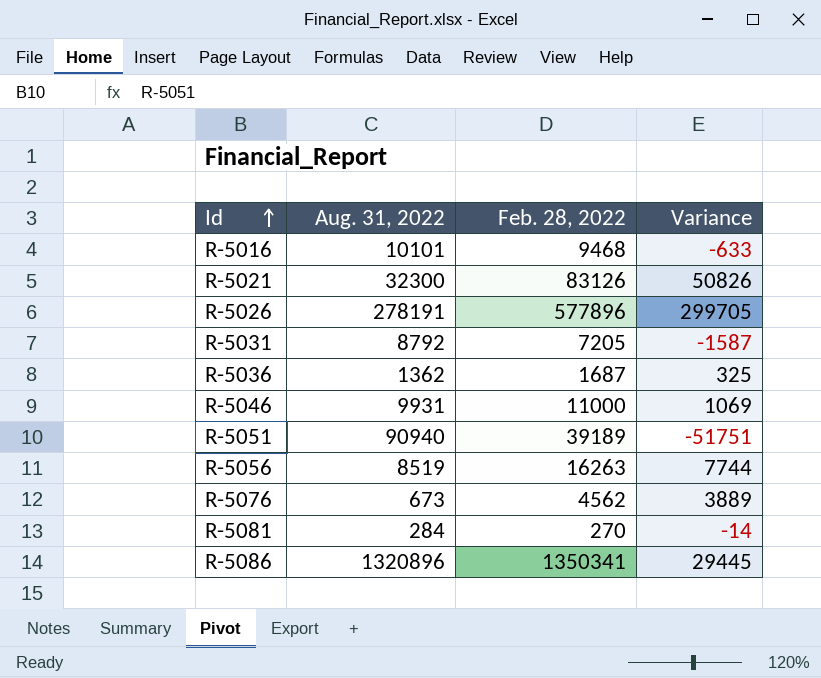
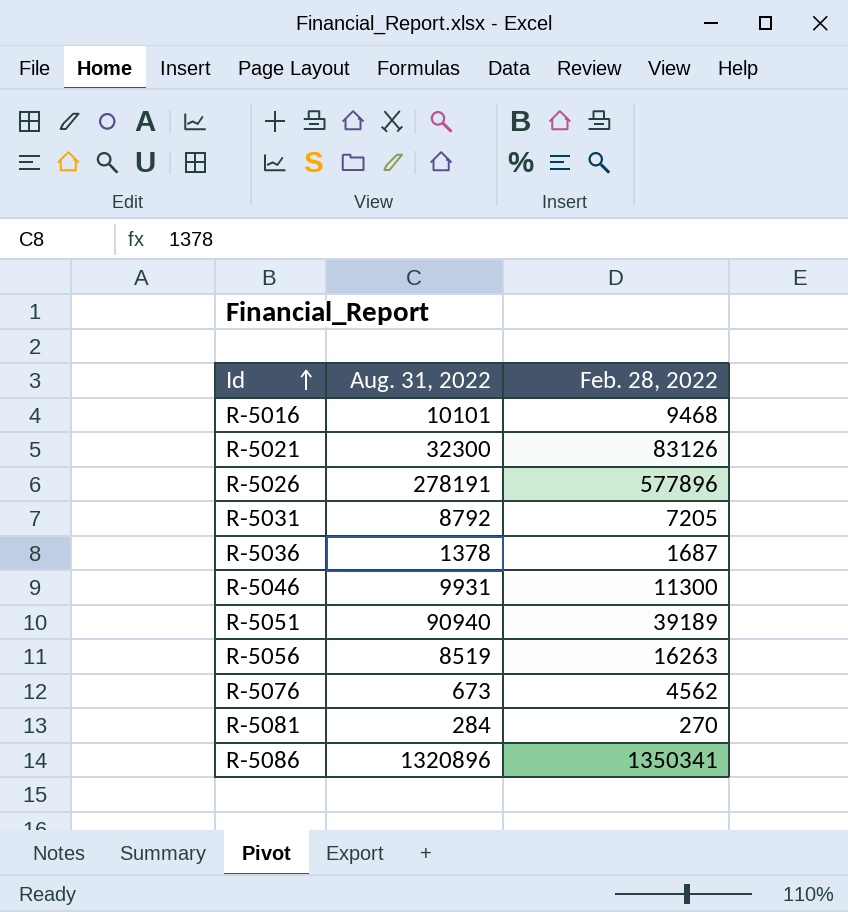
column Variance | formula: [Feb. 28, 2022] - [Aug. 31, 2022] -> none
R-5036 | Aug. 31, 2022: 1362 -> 1378
R-5046 | Feb. 28, 2022: 11000 -> 11300

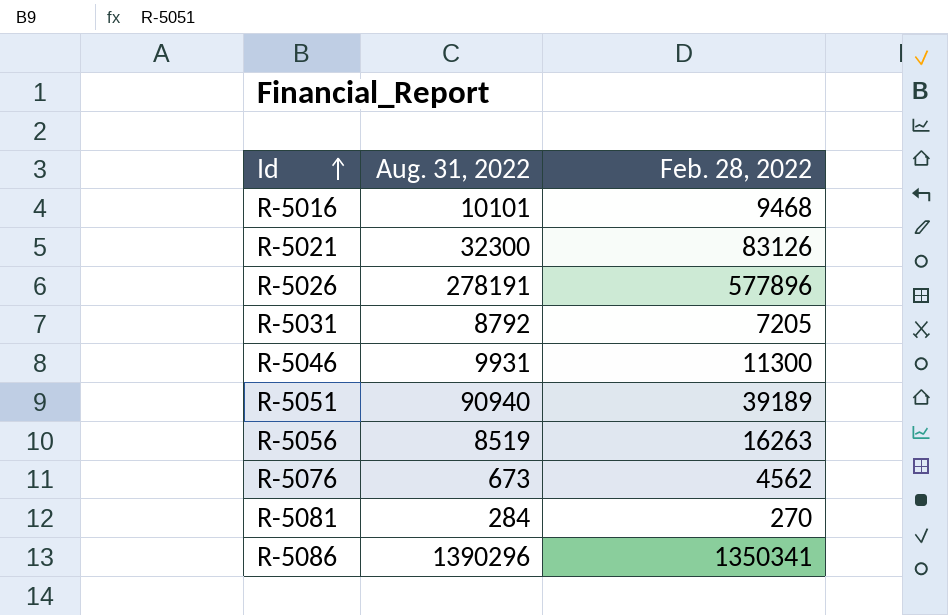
row R-5036: 1378 | 1687 -> none
R-5086 | Aug. 31, 2022: 1320896 -> 1390296

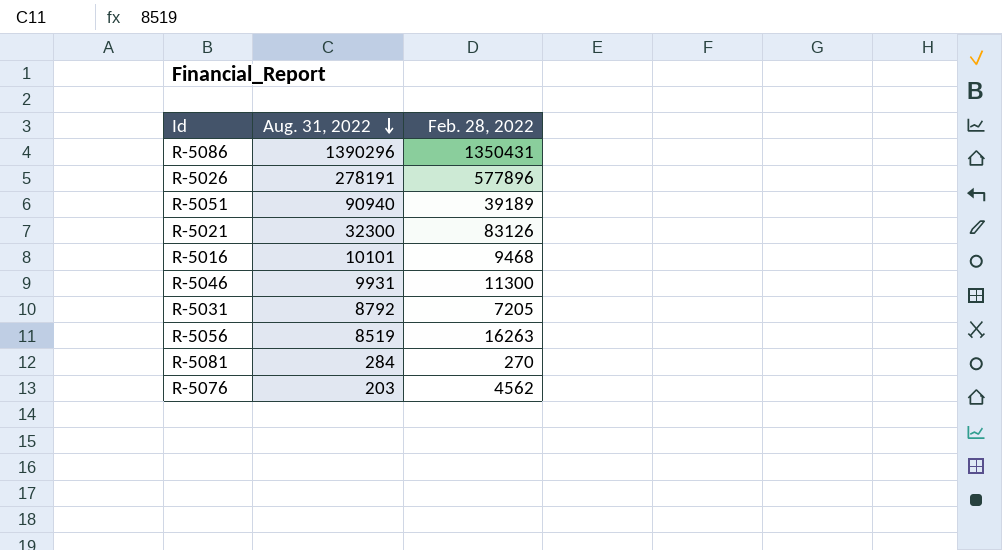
row order: Id ascending -> Aug. 31, 2022 descending
R-5086 | Feb. 28, 2022: 1350341 -> 1350431
R-5076 | Aug. 31, 2022: 673 -> 203

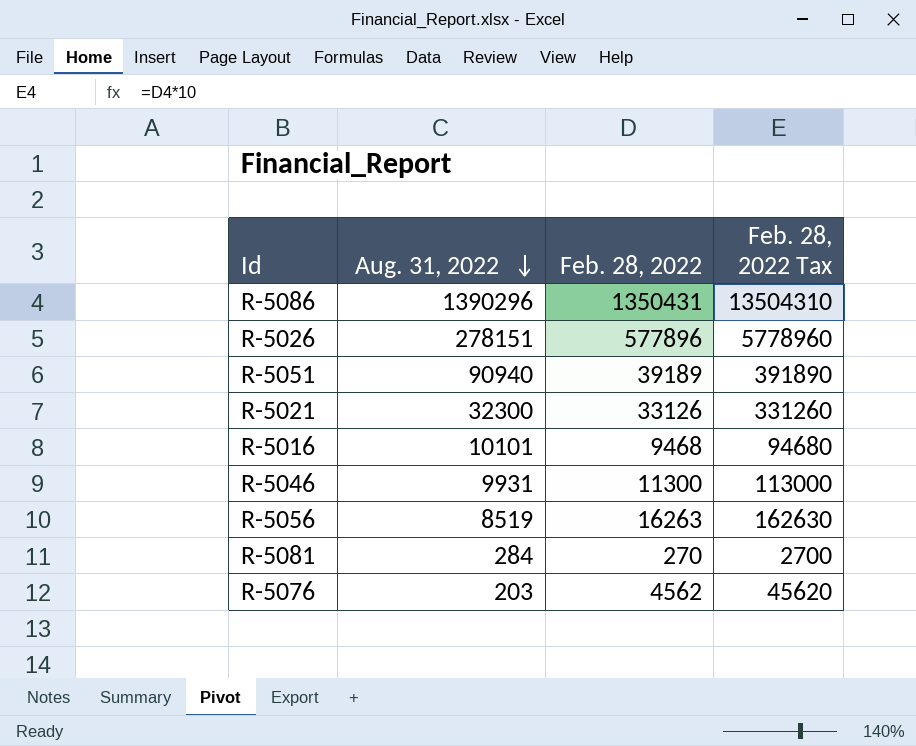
column Feb. 28, 2022 Tax | formula: none -> [Feb. 28, 2022] * 10
row R-5031: 8792 | 7205 -> none
R-5026 | Aug. 31, 2022: 278191 -> 278151
R-5021 | Feb. 28, 2022: 83126 -> 33126

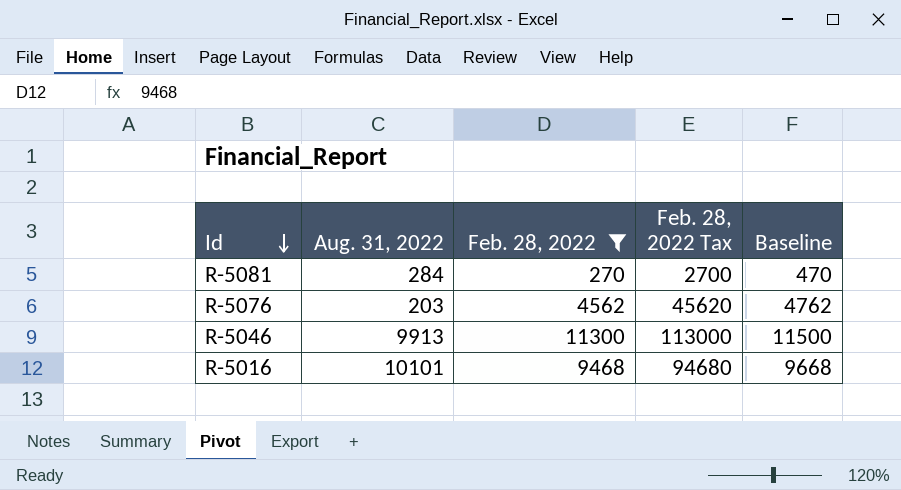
filter: none -> Feb. 28, 2022 <= 11300
row order: Aug. 31, 2022 descending -> Id descending
column Baseline | formula: none -> [Feb. 28, 2022] + 200
R-5046 | Aug. 31, 2022: 9931 -> 9913

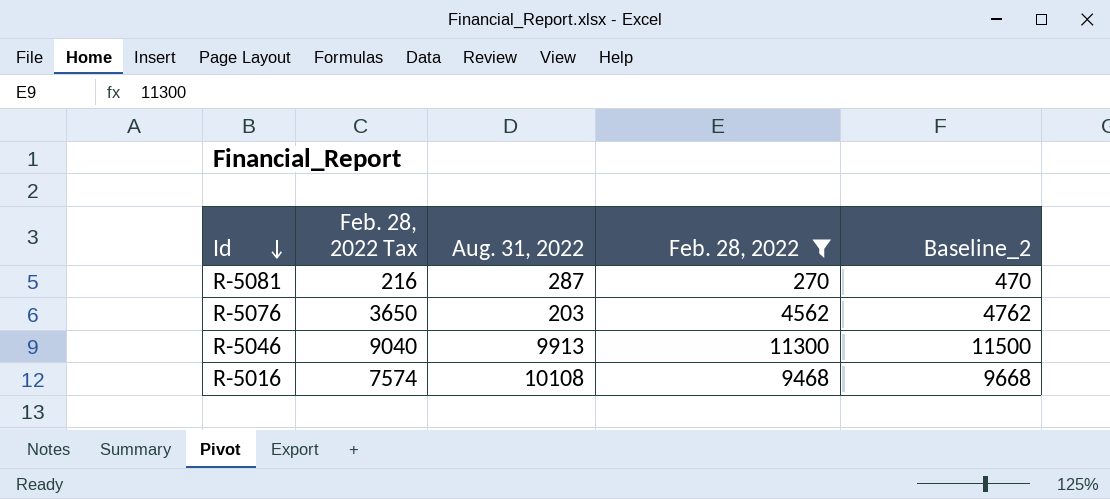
column Feb. 28, 2022 Tax | formula: [Feb. 28, 2022] * 10 -> [Feb. 28, 2022] * 0.8
column Feb. 28, 2022 Tax | position: 4 -> 2
column name: Baseline -> Baseline_2
R-5081 | Aug. 31, 2022: 284 -> 287
R-5016 | Aug. 31, 2022: 10101 -> 10108

